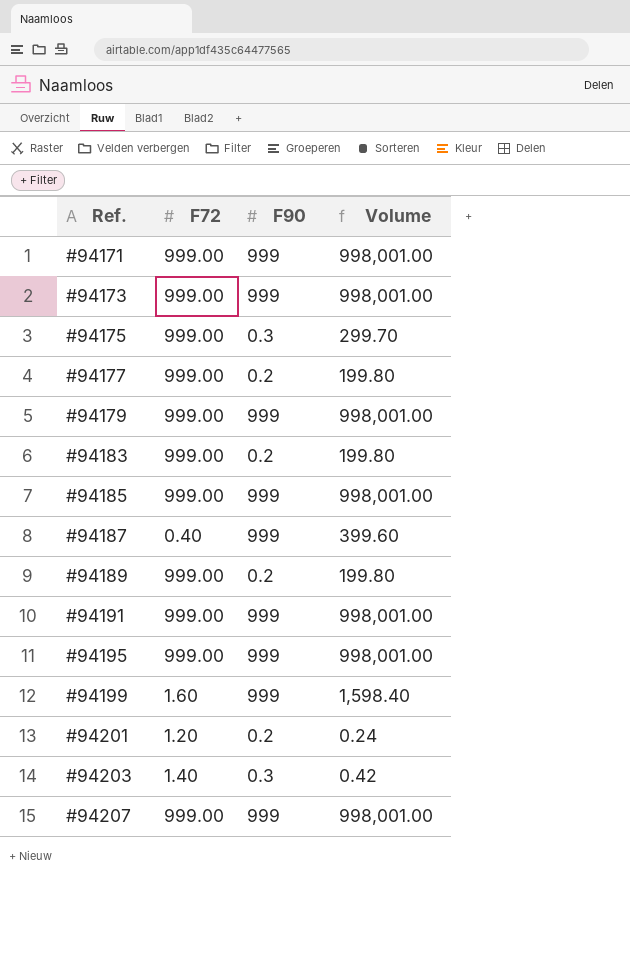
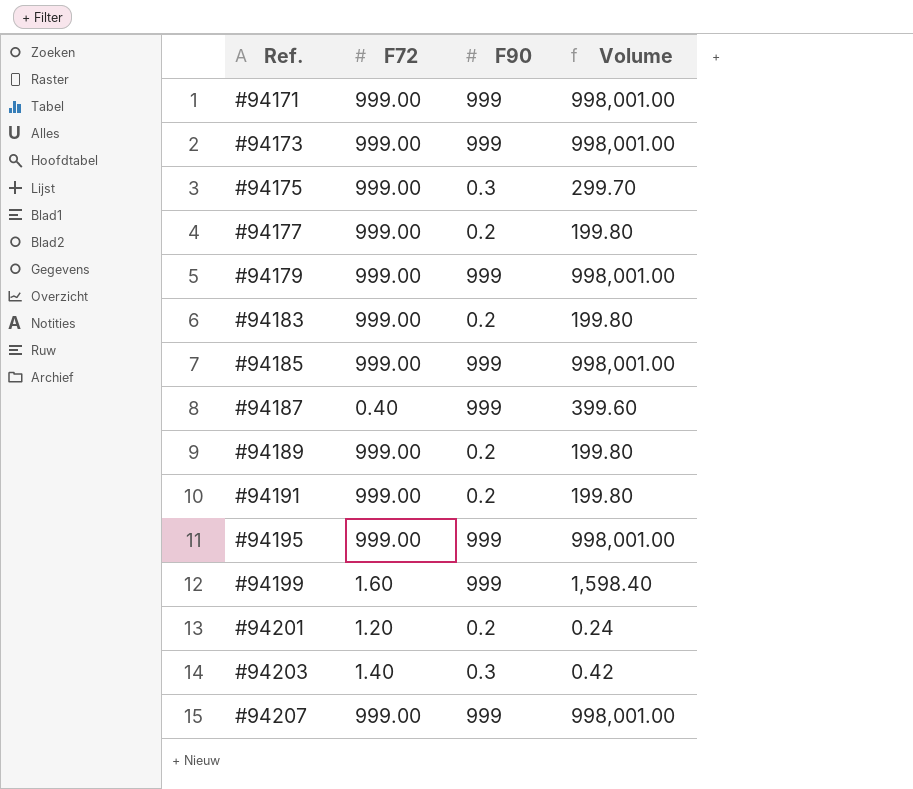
#94191 | F90: 999 -> 0.2
#94191 | Volume: 998,001.00 -> 199.80

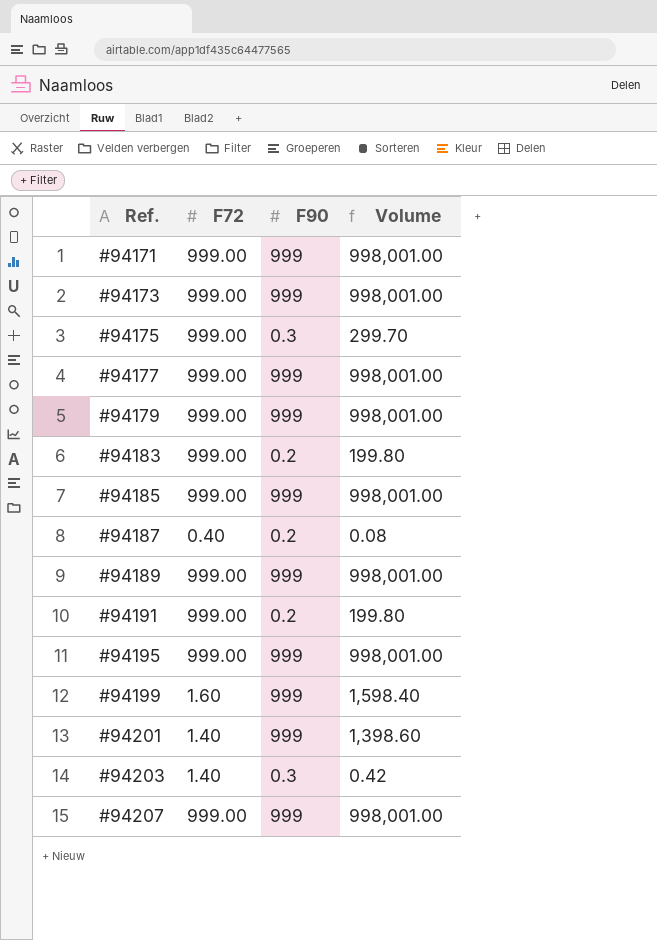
#94177 | F90: 0.2 -> 999
#94177 | Volume: 199.80 -> 998,001.00
#94187 | F90: 999 -> 0.2
#94187 | Volume: 399.60 -> 0.08
#94189 | F90: 0.2 -> 999
#94189 | Volume: 199.80 -> 998,001.00
#94201 | F72: 1.20 -> 1.40
#94201 | F90: 0.2 -> 999
#94201 | Volume: 0.24 -> 1,398.60

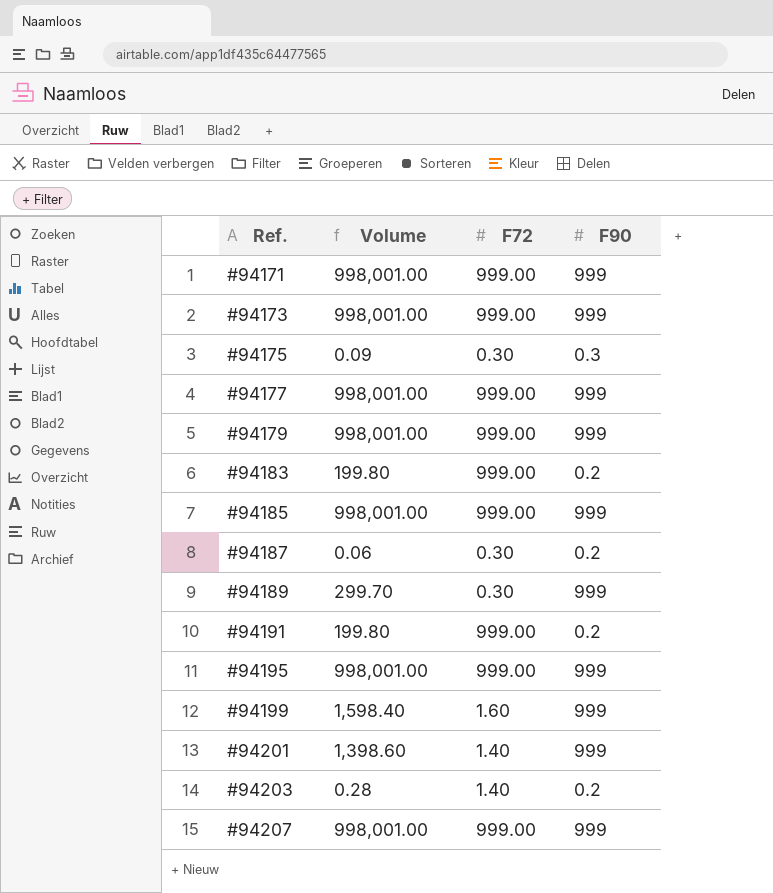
column Volume | position: 4 -> 2
#94175 | Volume: 299.70 -> 0.09
#94175 | F72: 999.00 -> 0.30
#94187 | Volume: 0.08 -> 0.06
#94187 | F72: 0.40 -> 0.30
#94189 | Volume: 998,001.00 -> 299.70
#94189 | F72: 999.00 -> 0.30
#94203 | Volume: 0.42 -> 0.28
#94203 | F90: 0.3 -> 0.2

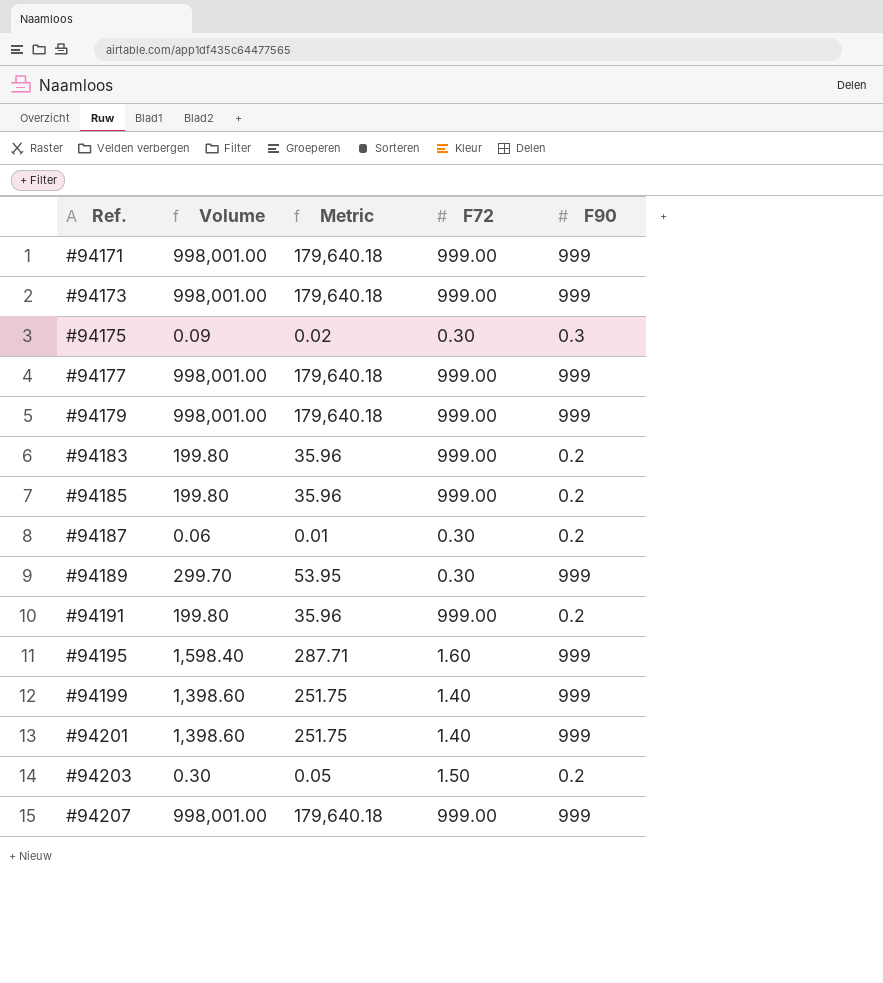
column Metric | formula: none -> [Volume] * 0.18
#94185 | Volume: 998,001.00 -> 199.80
#94185 | F90: 999 -> 0.2
#94195 | Volume: 998,001.00 -> 1,598.40
#94195 | F72: 999.00 -> 1.60
#94199 | Volume: 1,598.40 -> 1,398.60
#94199 | F72: 1.60 -> 1.40
#94203 | Volume: 0.28 -> 0.30
#94203 | F72: 1.40 -> 1.50

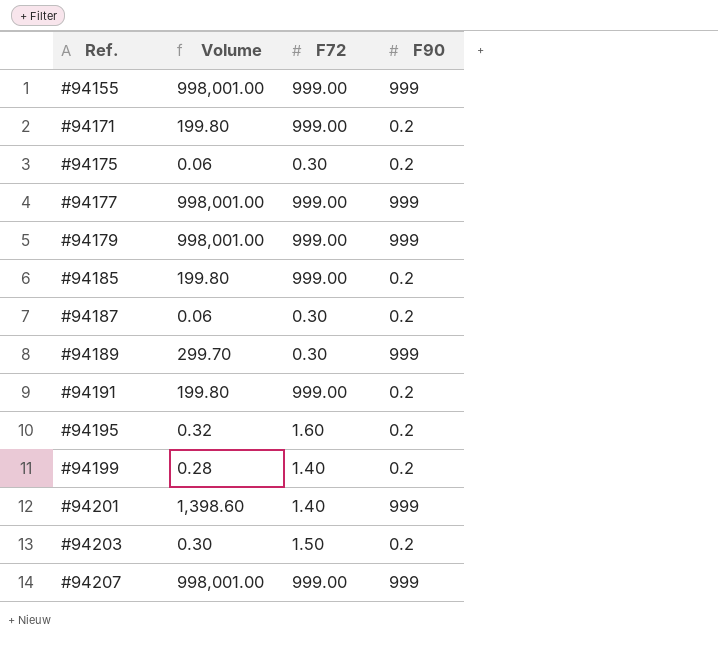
column Metric | formula: [Volume] * 0.18 -> none
row #94173: 998,001.00 | 179,640.18 | 999.00 | 999 -> none
row #94183: 199.80 | 35.96 | 999.00 | 0.2 -> none
row #94155: none -> 998,001.00 | 999.00 | 999
#94171 | Volume: 998,001.00 -> 199.80
#94171 | F90: 999 -> 0.2
#94175 | Volume: 0.09 -> 0.06
#94175 | F90: 0.3 -> 0.2
#94195 | Volume: 1,598.40 -> 0.32
#94195 | F90: 999 -> 0.2
#94199 | Volume: 1,398.60 -> 0.28
#94199 | F90: 999 -> 0.2

